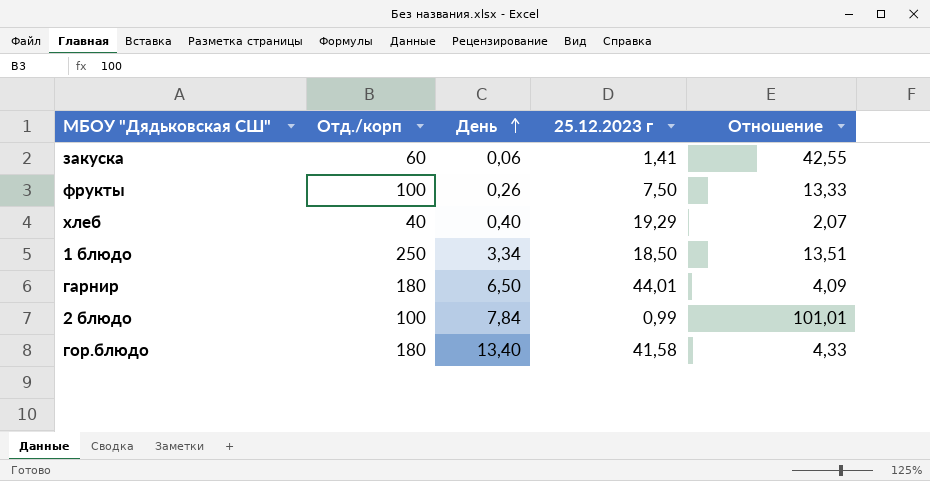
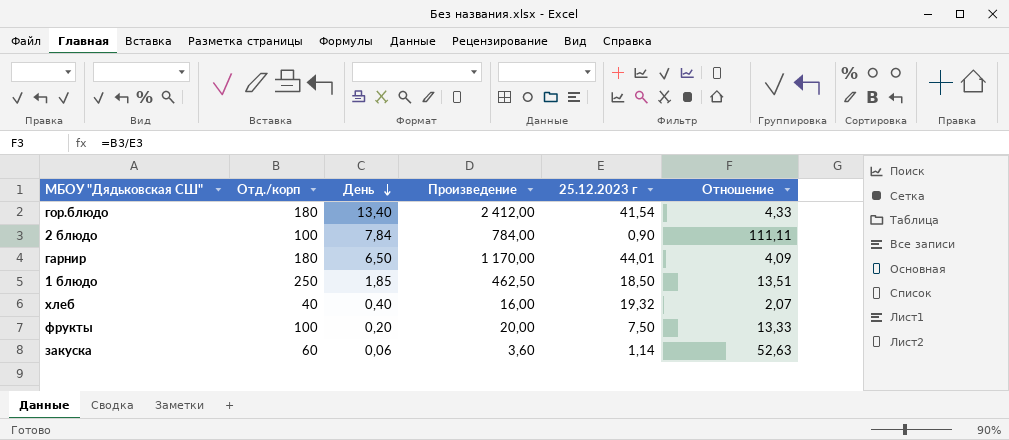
row order: День ascending -> День descending
column Произведение | formula: none -> [Отд./корп] * [День]
гор.блюдо | 25.12.2023 г: 41,58 -> 41,54
2 блюдо | 25.12.2023 г: 0,99 -> 0,90
2 блюдо | Отношение: 101,01 -> 111,11
1 блюдо | День: 3,34 -> 1,85
хлеб | 25.12.2023 г: 19,29 -> 19,32
фрукты | День: 0,26 -> 0,20
закуска | 25.12.2023 г: 1,41 -> 1,14
закуска | Отношение: 42,55 -> 52,63

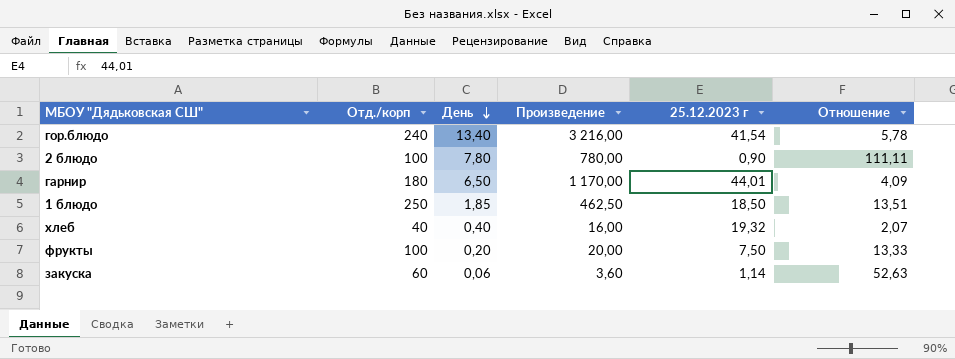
гор.блюдо | Отд./корп: 180 -> 240
гор.блюдо | Произведение: 2 412,00 -> 3 216,00
гор.блюдо | Отношение: 4,33 -> 5,78
2 блюдо | День: 7,84 -> 7,80
2 блюдо | Произведение: 784,00 -> 780,00

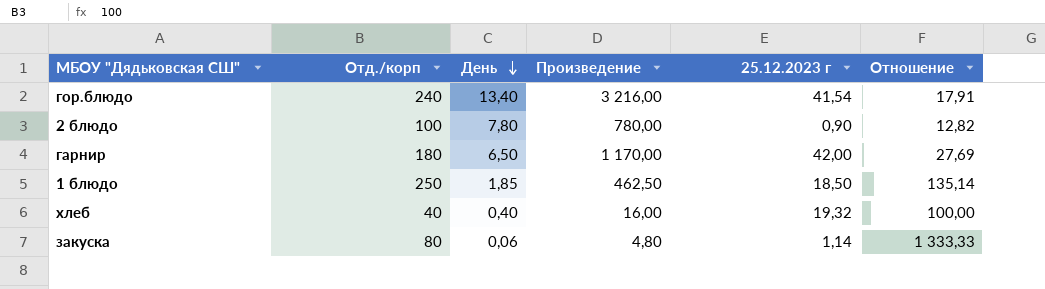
column Отношение | formula: [Отд./корп] / [25.12.2023 г] -> [Отд./корп] / [День]
row фрукты: 100 | 0,20 | 20,00 | 7,50 | 13,33 -> none
гарнир | 25.12.2023 г: 44,01 -> 42,00
закуска | Отд./корп: 60 -> 80
закуска | Произведение: 3,60 -> 4,80

